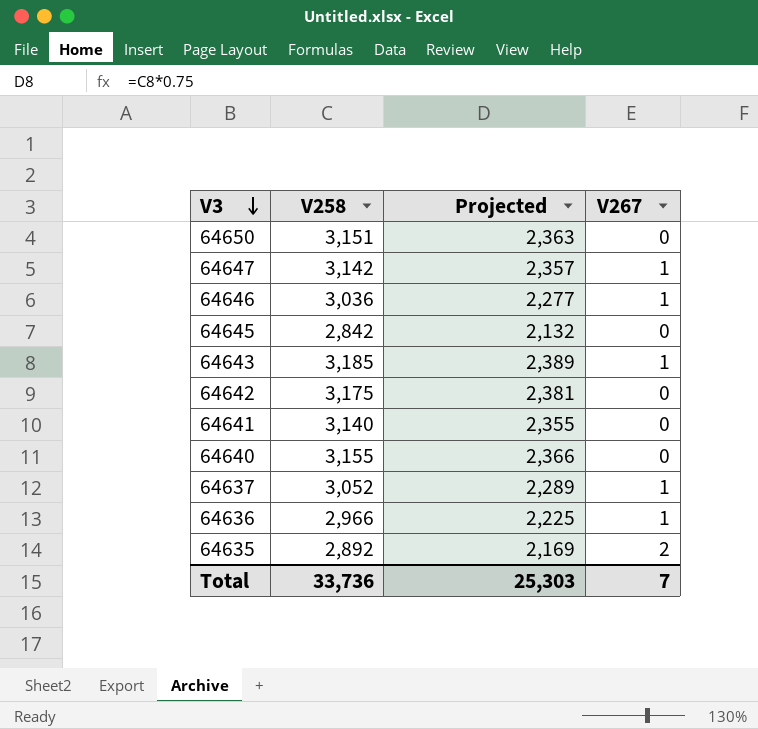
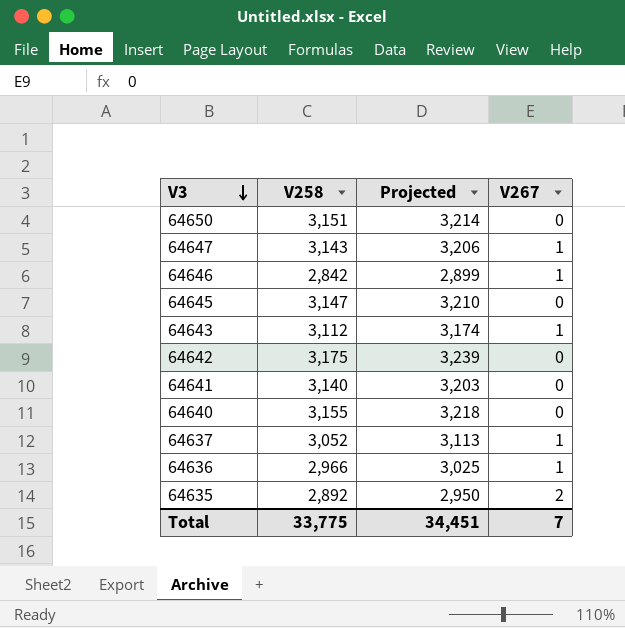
column Projected | formula: [V258] * 0.75 -> [V258] * 1.02
64647 | V258: 3,142 -> 3,143
64646 | V258: 3,036 -> 2,842
64645 | V258: 2,842 -> 3,147
64643 | V258: 3,185 -> 3,112
Total | V258: 33,736 -> 33,775
Total | Projected: 25,303 -> 34,451

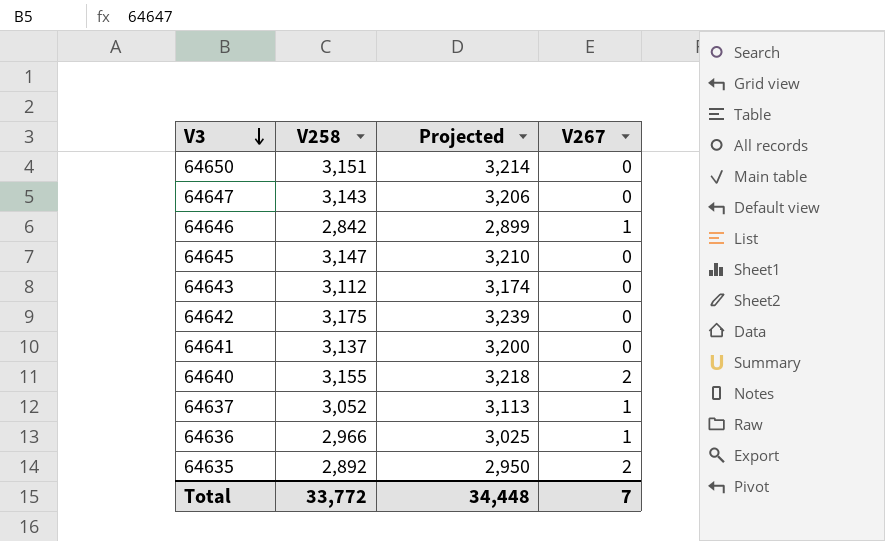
64647 | V267: 1 -> 0
64643 | V267: 1 -> 0
64641 | V258: 3,140 -> 3,137
64641 | Projected: 3,203 -> 3,200
64640 | V267: 0 -> 2
Total | V258: 33,775 -> 33,772
Total | Projected: 34,451 -> 34,448

